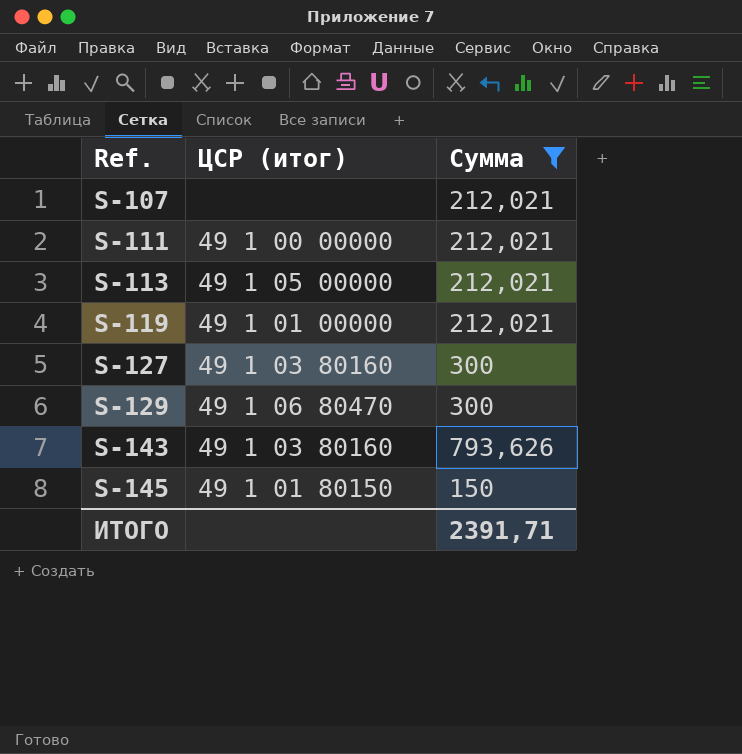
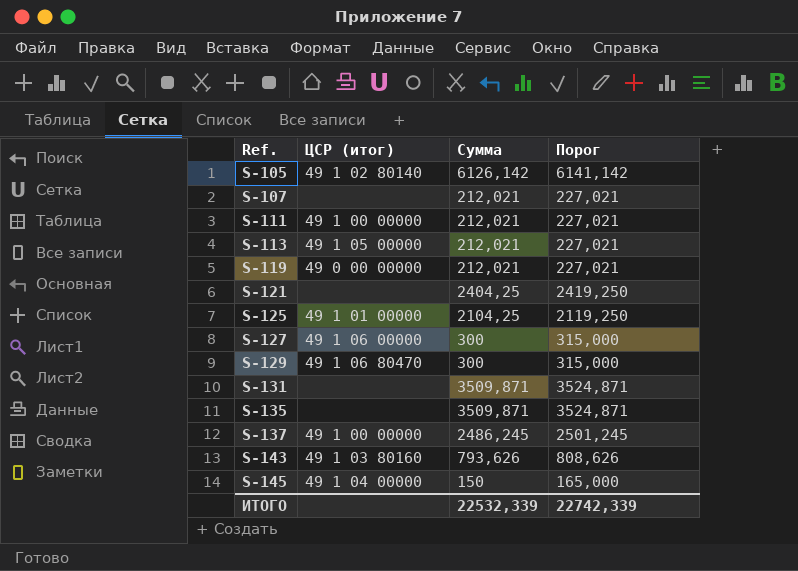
filter: Сумма <= 793,626 -> none
column Порог | formula: none -> [Сумма] + 15
S-119 | ЦСР (итог): 49 1 01 00000 -> 49 0 00 00000
S-127 | ЦСР (итог): 49 1 03 80160 -> 49 1 06 00000
S-145 | ЦСР (итог): 49 1 01 80150 -> 49 1 04 00000
ИТОГО | Сумма: 2391,71 -> 22532,339

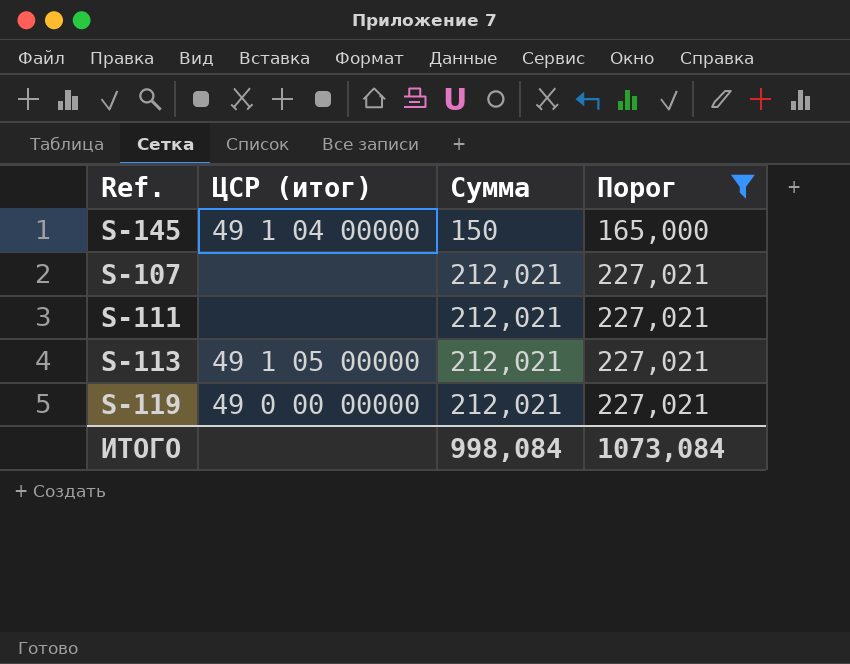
filter: none -> Порог <= 227,021
row order: Ref. ascending -> Сумма ascending
S-111 | ЦСР (итог): 49 1 00 00000 -> none
ИТОГО | Сумма: 22532,339 -> 998,084
ИТОГО | Порог: 22742,339 -> 1073,084

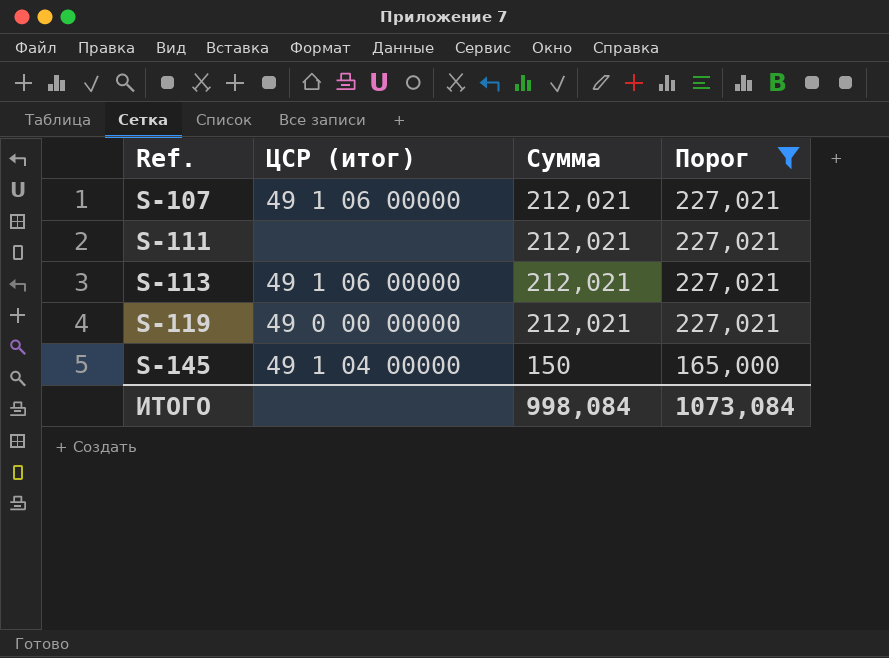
row order: Сумма ascending -> Ref. ascending
S-107 | ЦСР (итог): none -> 49 1 06 00000
S-113 | ЦСР (итог): 49 1 05 00000 -> 49 1 06 00000

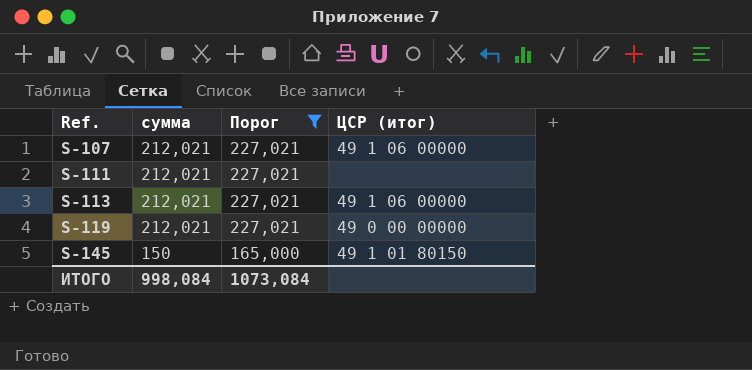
column name: Сумма -> сумма
column ЦСР (итог) | position: 2 -> 4
S-145 | ЦСР (итог): 49 1 04 00000 -> 49 1 01 80150

